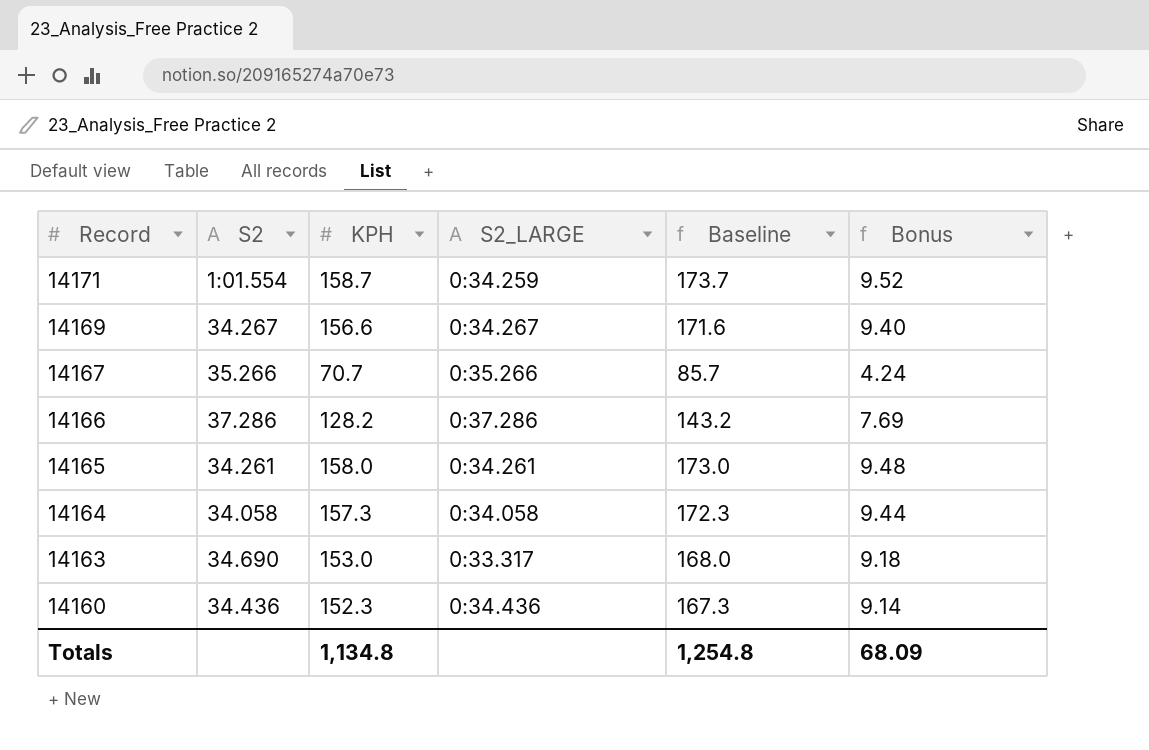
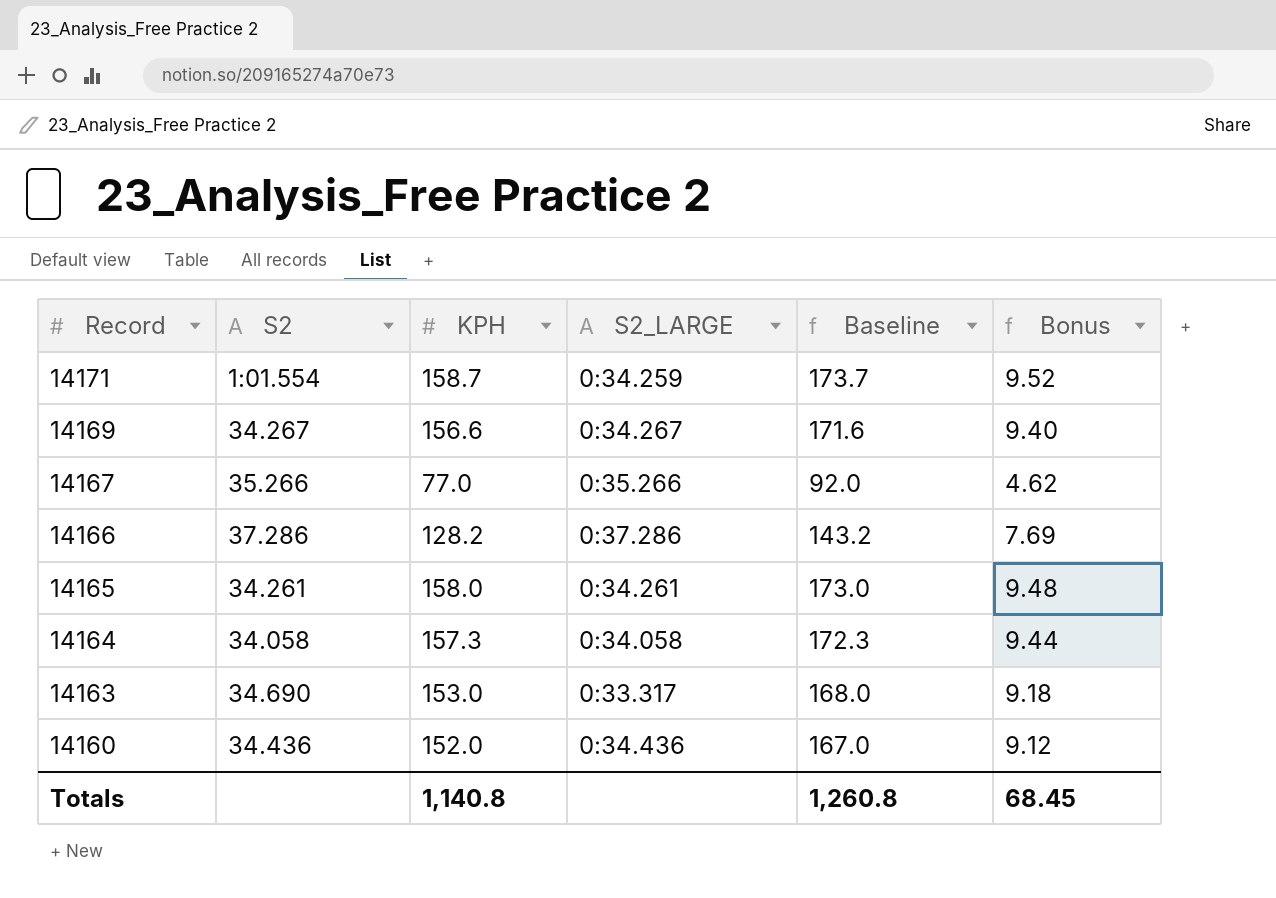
14167 | KPH: 70.7 -> 77.0
14167 | Baseline: 85.7 -> 92.0
14167 | Bonus: 4.24 -> 4.62
14160 | KPH: 152.3 -> 152.0
14160 | Baseline: 167.3 -> 167.0
14160 | Bonus: 9.14 -> 9.12
Totals | KPH: 1,134.8 -> 1,140.8
Totals | Baseline: 1,254.8 -> 1,260.8
Totals | Bonus: 68.09 -> 68.45

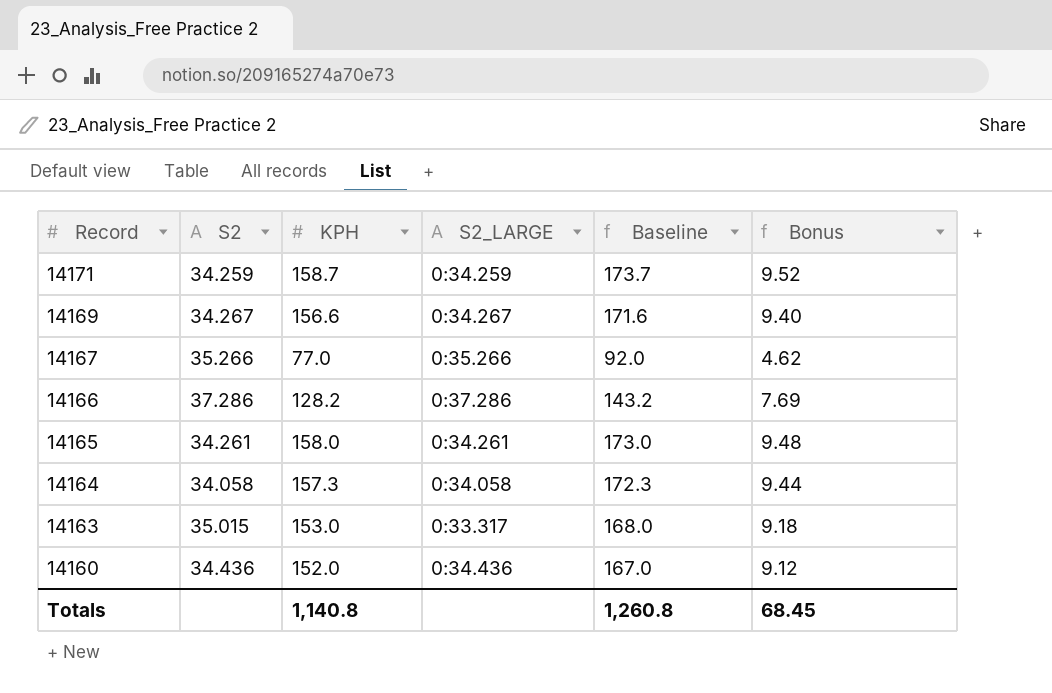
14171 | S2: 1:01.554 -> 34.259
14163 | S2: 34.690 -> 35.015

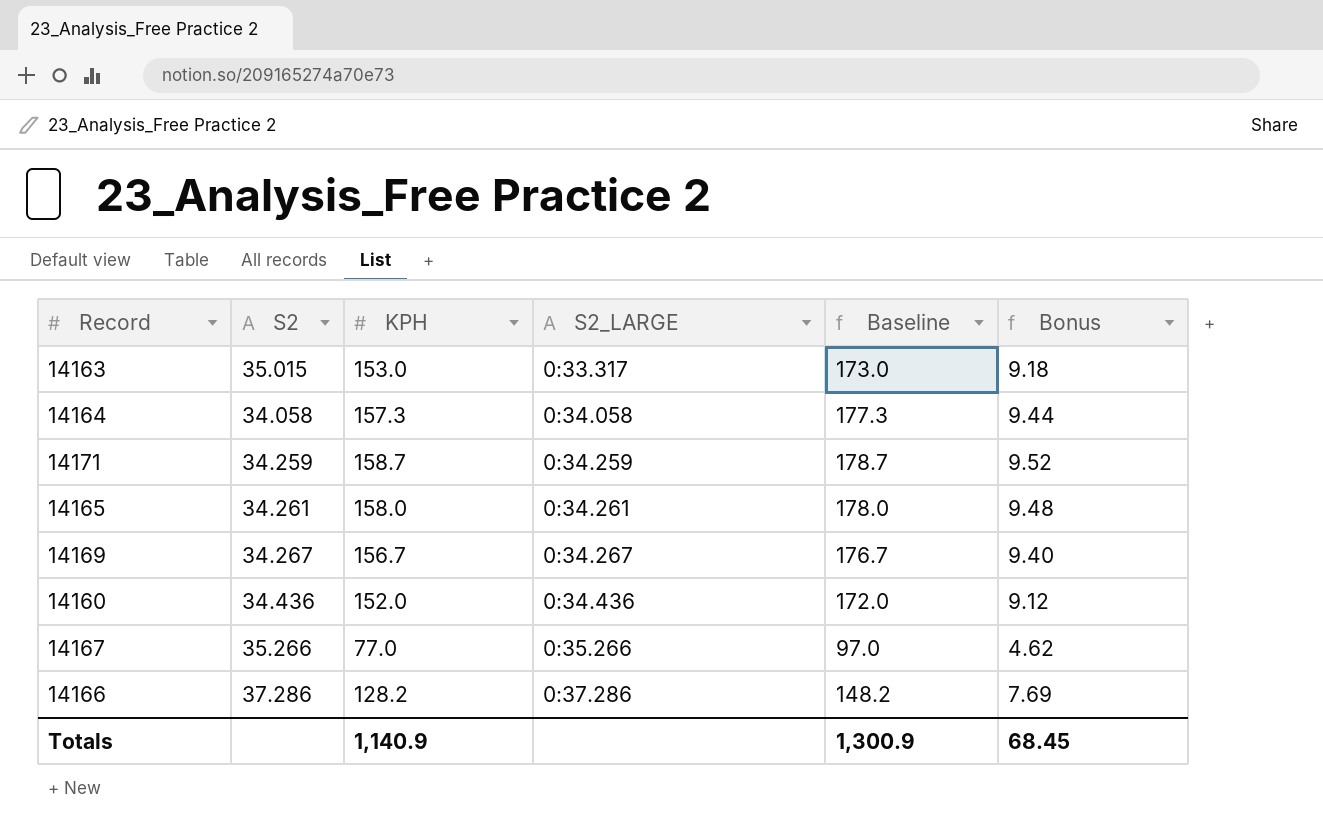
row order: Record descending -> S2_LARGE ascending
column Baseline | formula: [KPH] + 15 -> [KPH] + 20
14169 | KPH: 156.6 -> 156.7
Totals | KPH: 1,140.8 -> 1,140.9
Totals | Baseline: 1,260.8 -> 1,300.9

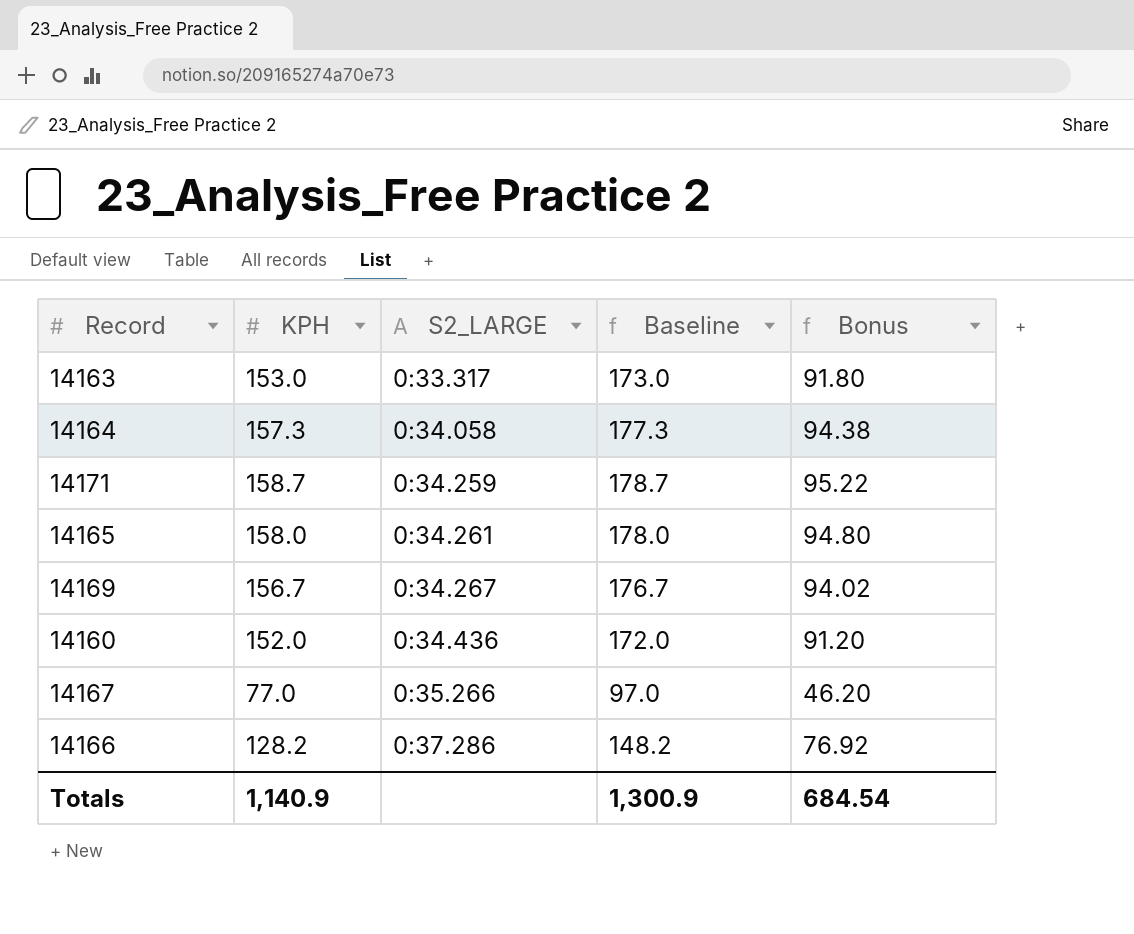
column S2 | position: 2 -> none
column Bonus | formula: [KPH] * 0.06 -> [KPH] * 0.6
Totals | Bonus: 68.45 -> 684.54

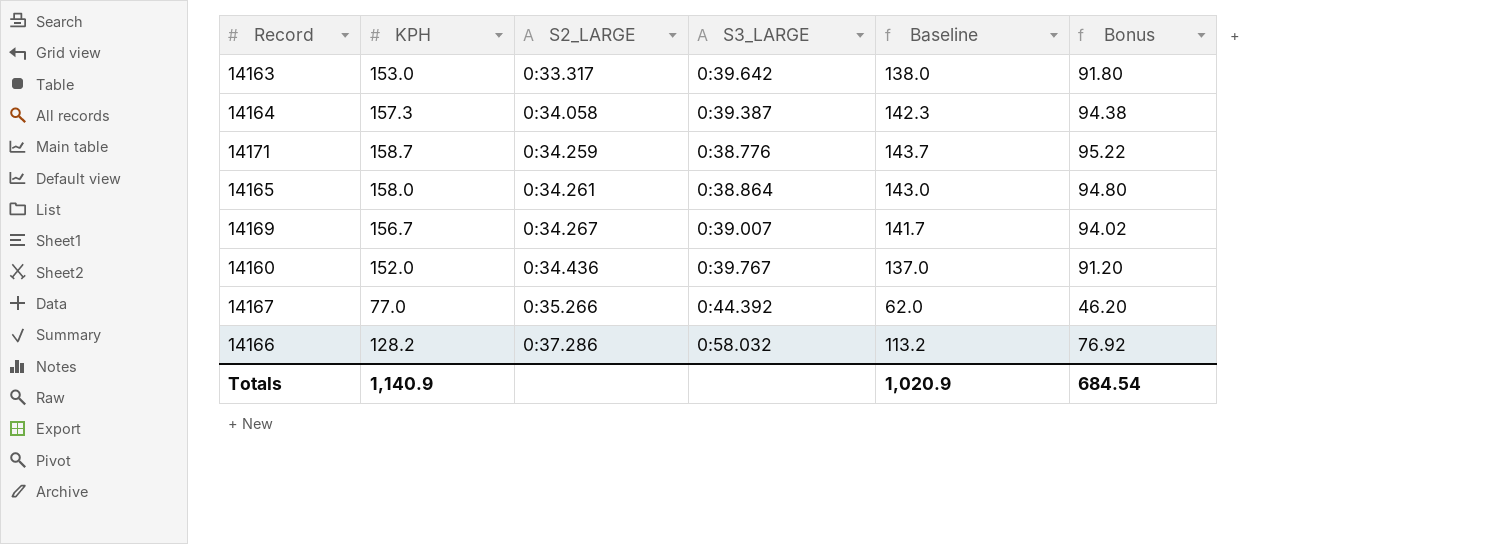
column S3_LARGE | position: none -> 4
column Baseline | formula: [KPH] + 20 -> [KPH] - 15
Totals | Baseline: 1,300.9 -> 1,020.9

